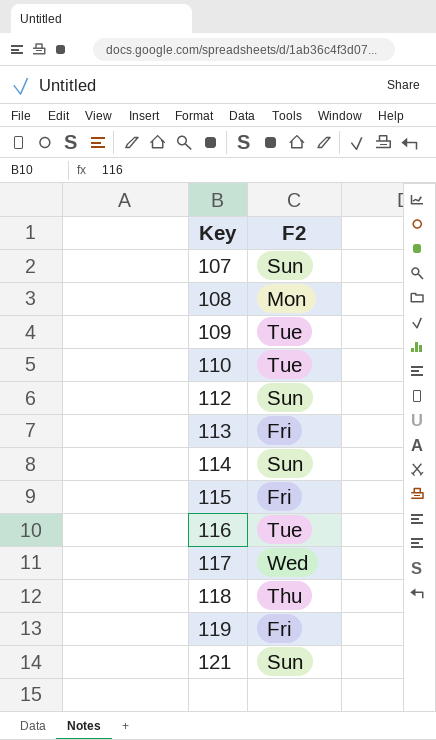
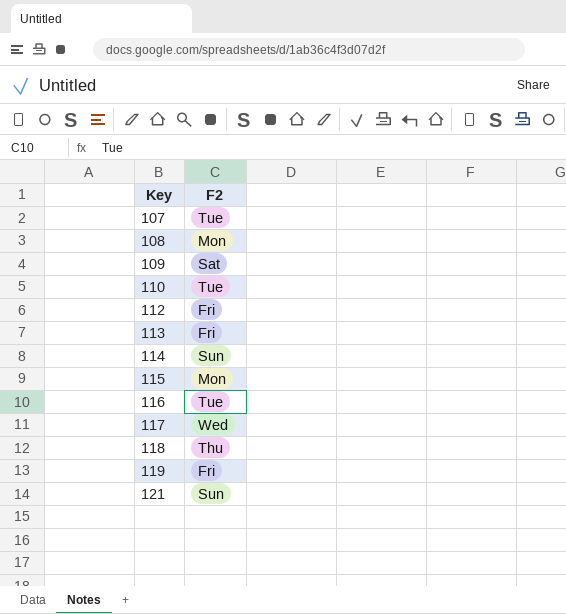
107 | F2: Sun -> Tue
109 | F2: Tue -> Sat
112 | F2: Sun -> Fri
115 | F2: Fri -> Mon

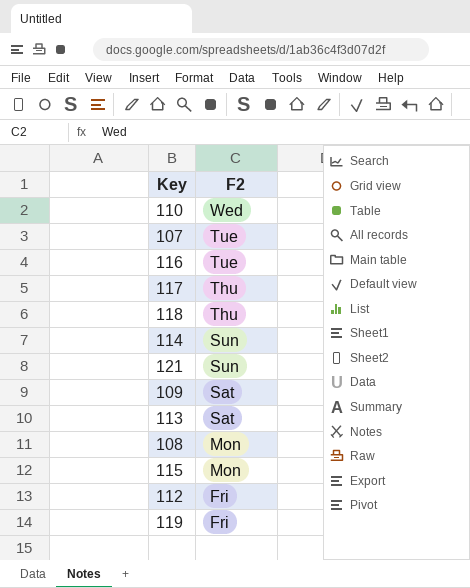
row order: Key ascending -> F2 descending
110 | F2: Tue -> Wed
117 | F2: Wed -> Thu
113 | F2: Fri -> Sat

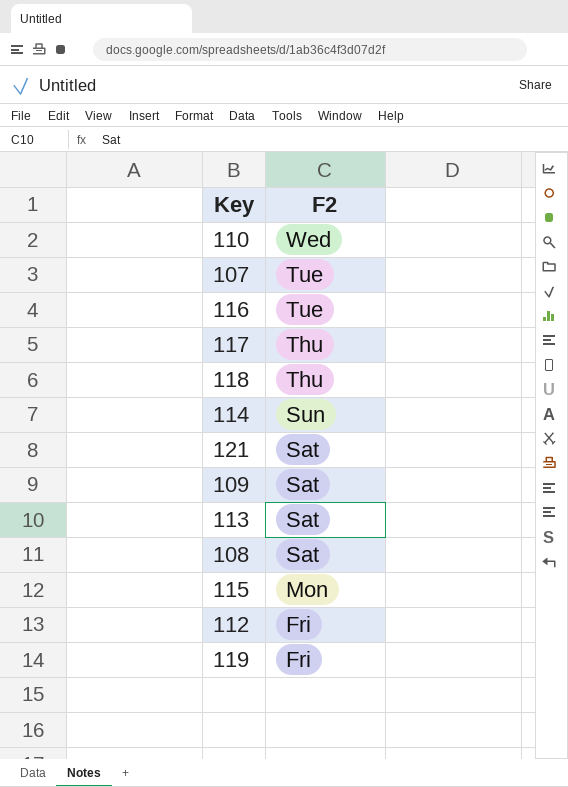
121 | F2: Sun -> Sat
108 | F2: Mon -> Sat

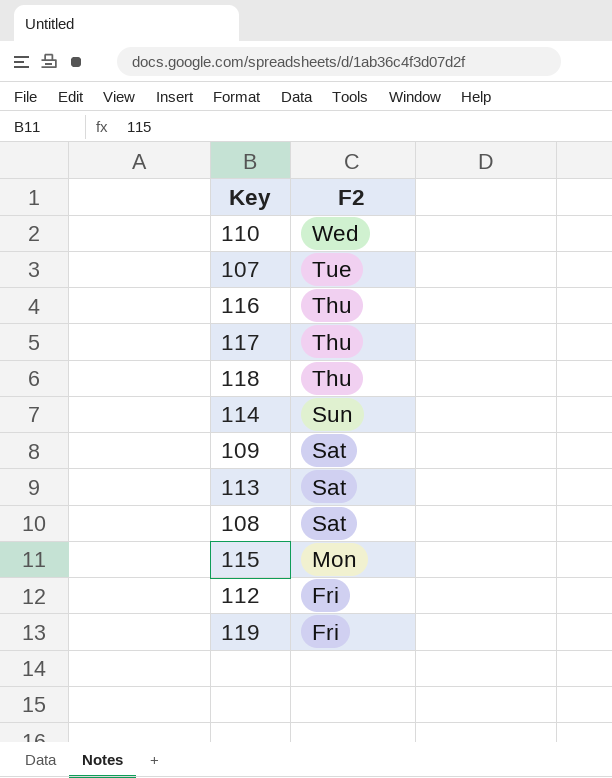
row 121: Sat -> none
116 | F2: Tue -> Thu

